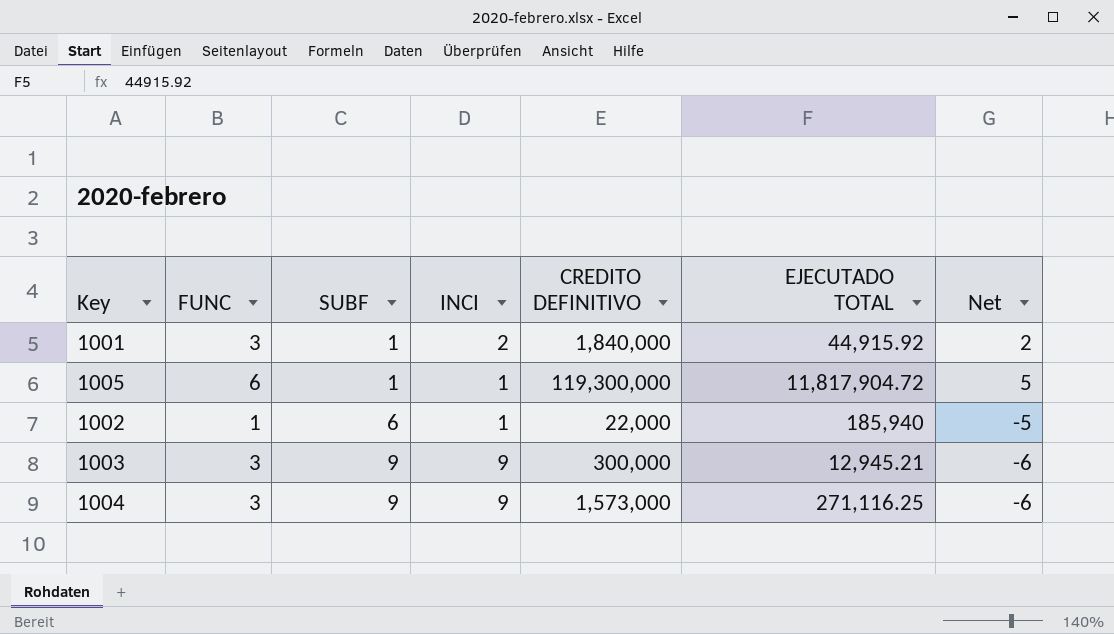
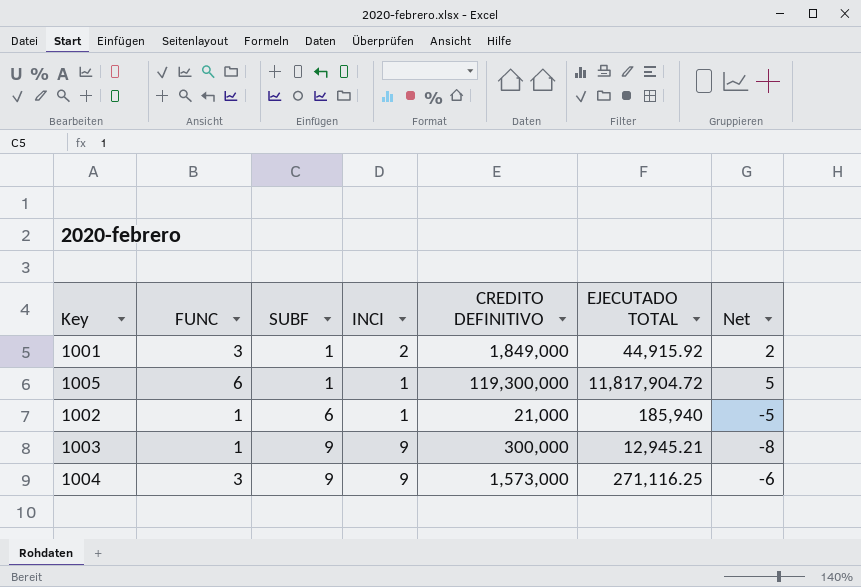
1001 | CREDITO DEFINITIVO: 1,840,000 -> 1,849,000
1002 | CREDITO DEFINITIVO: 22,000 -> 21,000
1003 | FUNC: 3 -> 1
1003 | Net: -6 -> -8

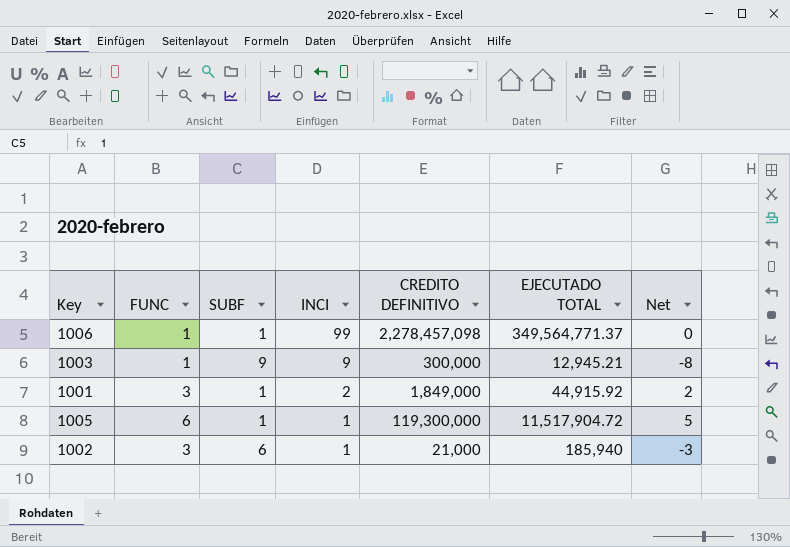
row order: SUBF ascending -> INCI descending
row 1004: 3 | 9 | 9 | 1,573,000 | 271,116.25 | -6 -> none
row 1006: none -> 1 | 1 | 99 | 2,278,457,098 | 349,564,771.37 | 0
1005 | EJECUTADO TOTAL: 11,817,904.72 -> 11,517,904.72
1002 | FUNC: 1 -> 3
1002 | Net: -5 -> -3

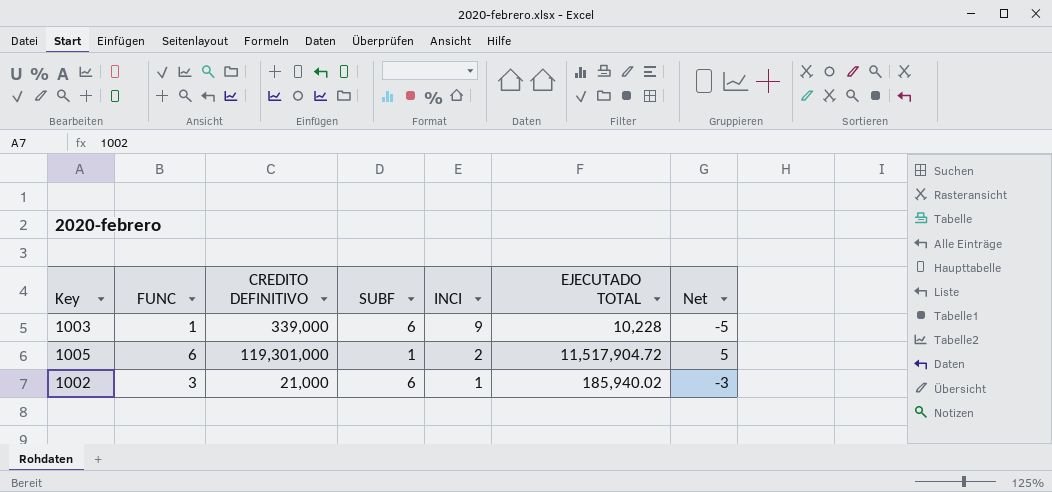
column CREDITO DEFINITIVO | position: 5 -> 3
row 1006: 1 | 1 | 99 | 2,278,457,098 | 349,564,771.37 | 0 -> none
row 1001: 3 | 1 | 2 | 1,849,000 | 44,915.92 | 2 -> none
1003 | CREDITO DEFINITIVO: 300,000 -> 339,000
1003 | SUBF: 9 -> 6
1003 | EJECUTADO TOTAL: 12,945.21 -> 10,228
1003 | Net: -8 -> -5
1005 | CREDITO DEFINITIVO: 119,300,000 -> 119,301,000
1005 | INCI: 1 -> 2
1002 | EJECUTADO TOTAL: 185,940 -> 185,940.02

